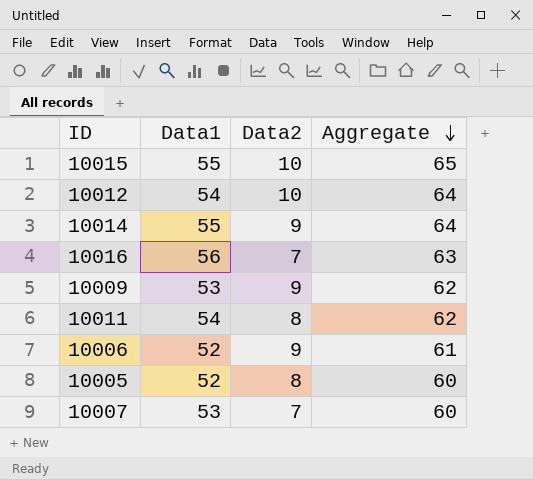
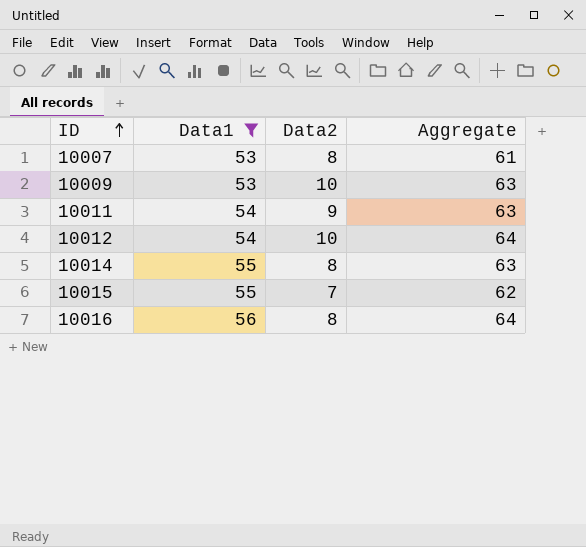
filter: none -> Data1 != 52
row order: Aggregate descending -> ID ascending
10007 | Data2: 7 -> 8
10007 | Aggregate: 60 -> 61
10009 | Data2: 9 -> 10
10009 | Aggregate: 62 -> 63
10011 | Data2: 8 -> 9
10011 | Aggregate: 62 -> 63
10014 | Data2: 9 -> 8
10014 | Aggregate: 64 -> 63
10015 | Data2: 10 -> 7
10015 | Aggregate: 65 -> 62
10016 | Data2: 7 -> 8
10016 | Aggregate: 63 -> 64

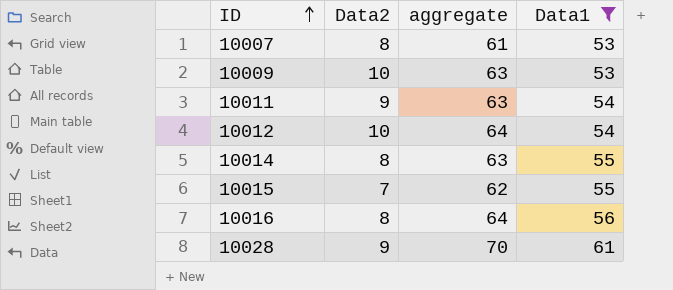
column name: Aggregate -> aggregate
column Data1 | position: 2 -> 4
row 10028: none -> 9 | 70 | 61

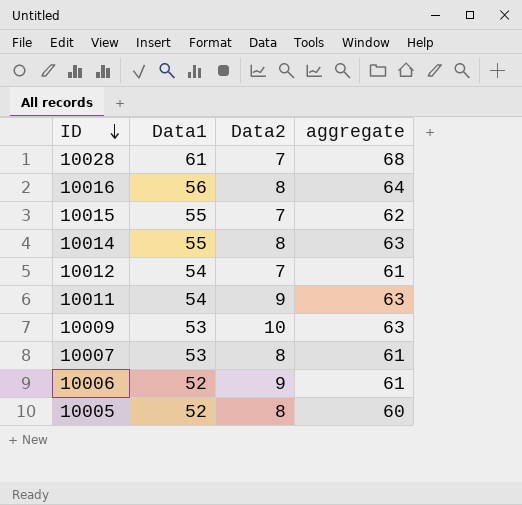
filter: Data1 != 52 -> none
row order: ID ascending -> ID descending
column Data1 | position: 4 -> 2
10028 | Data2: 9 -> 7
10028 | aggregate: 70 -> 68
10012 | Data2: 10 -> 7
10012 | aggregate: 64 -> 61

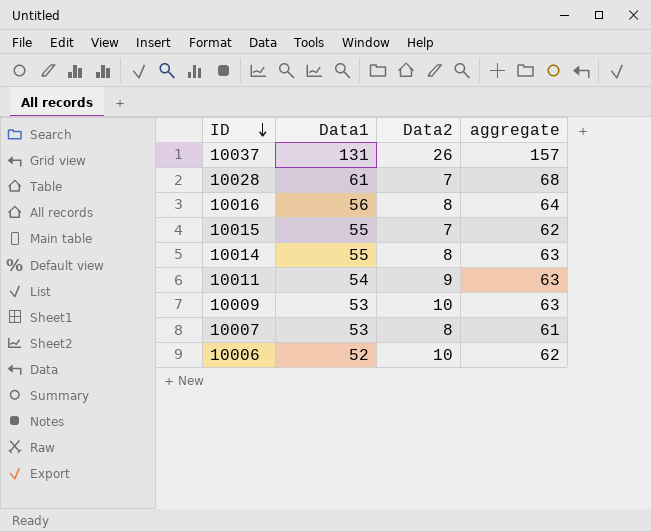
row 10012: 54 | 7 | 61 -> none
row 10005: 52 | 8 | 60 -> none
row 10037: none -> 131 | 26 | 157
10006 | Data2: 9 -> 10
10006 | aggregate: 61 -> 62

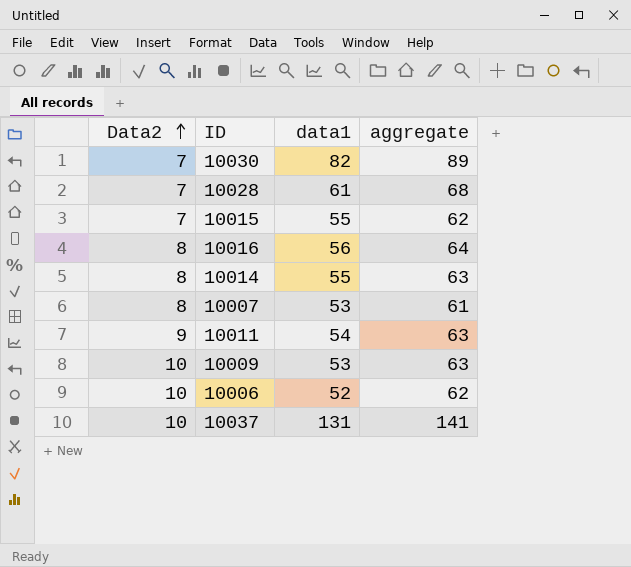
row order: ID descending -> Data2 ascending
column Data2 | position: 3 -> 1
column name: Data1 -> data1
row 10030: none -> 7 | 82 | 89
10037 | Data2: 26 -> 10
10037 | aggregate: 157 -> 141

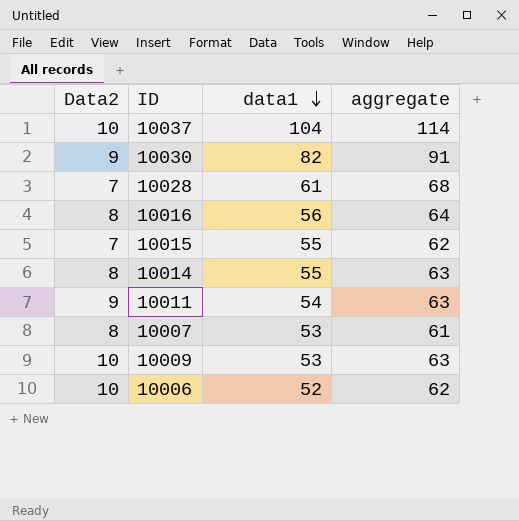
row order: Data2 ascending -> data1 descending
10037 | data1: 131 -> 104
10037 | aggregate: 141 -> 114
10030 | Data2: 7 -> 9
10030 | aggregate: 89 -> 91

